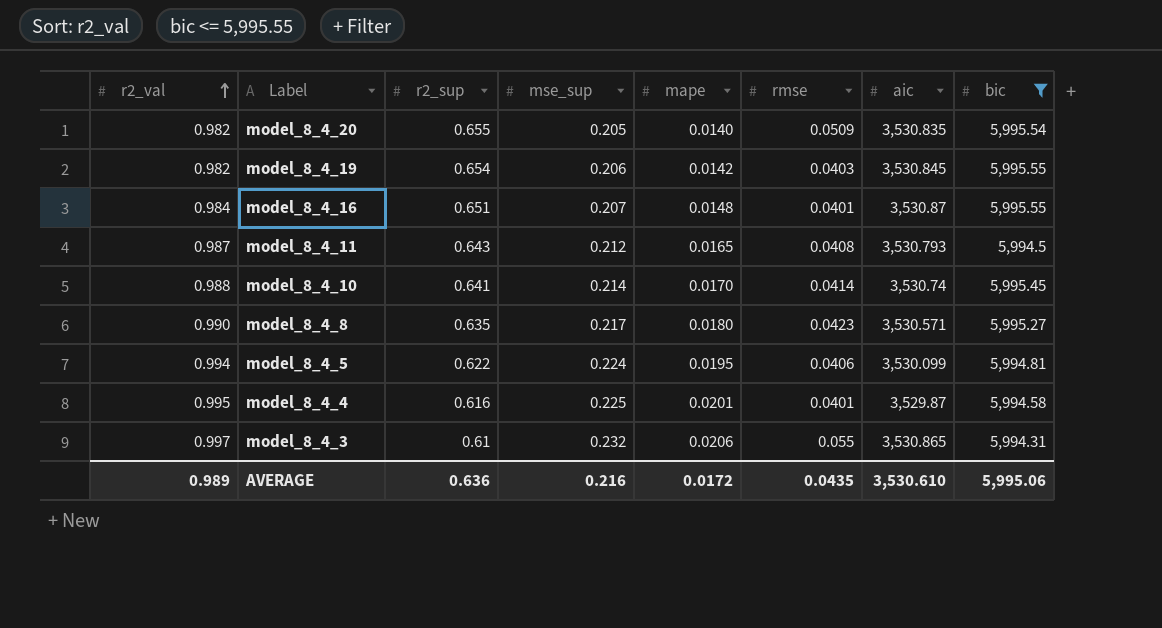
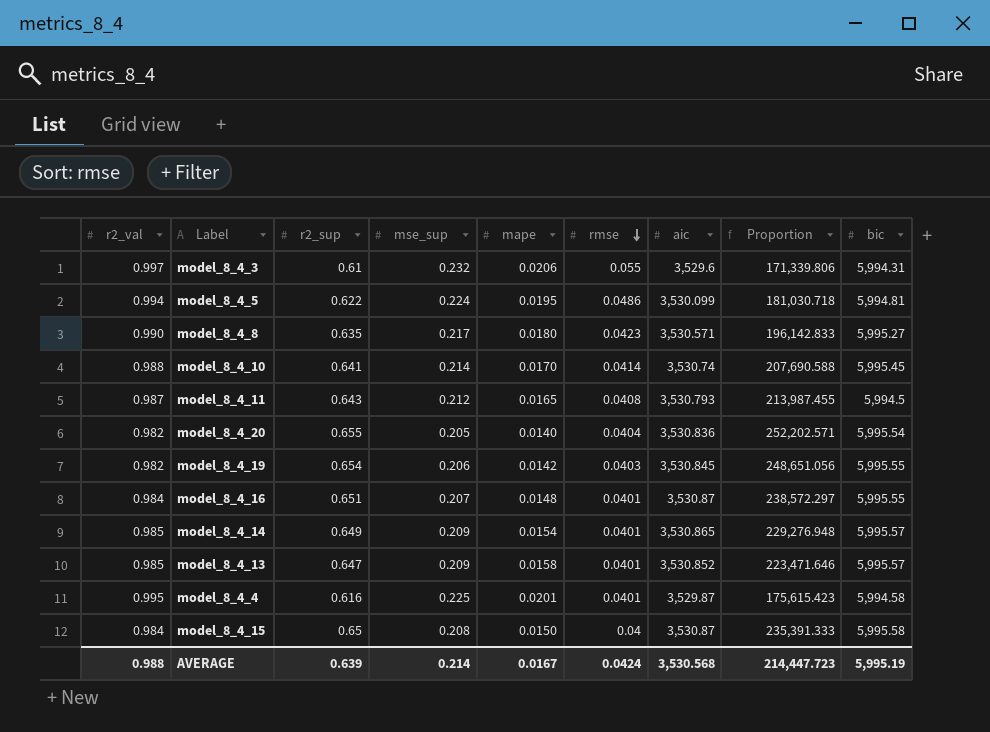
filter: bic <= 5,995.55 -> none
row order: r2_val ascending -> rmse descending
column Proportion | formula: none -> [aic] / [mape]
model_8_4_3 | aic: 3,530.865 -> 3,529.6
model_8_4_5 | rmse: 0.0406 -> 0.0486
model_8_4_20 | rmse: 0.0509 -> 0.0404
model_8_4_20 | aic: 3,530.835 -> 3,530.836
AVERAGE | r2_val: 0.989 -> 0.988
AVERAGE | r2_sup: 0.636 -> 0.639
AVERAGE | mse_sup: 0.216 -> 0.214
AVERAGE | mape: 0.0172 -> 0.0167
AVERAGE | rmse: 0.0435 -> 0.0424
AVERAGE | aic: 3,530.610 -> 3,530.568
AVERAGE | bic: 5,995.06 -> 5,995.19

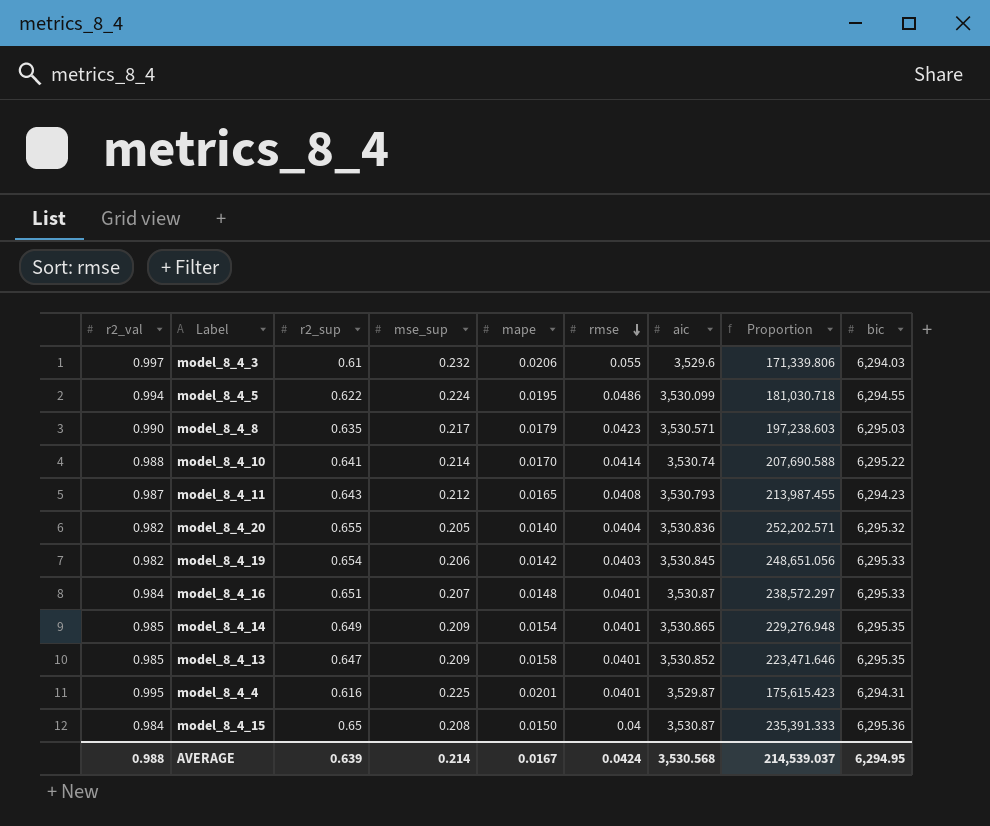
model_8_4_3 | bic: 5,994.31 -> 6,294.03
model_8_4_5 | bic: 5,994.81 -> 6,294.55
model_8_4_8 | mape: 0.0180 -> 0.0179
model_8_4_8 | Proportion: 196,142.833 -> 197,238.603
model_8_4_8 | bic: 5,995.27 -> 6,295.03
model_8_4_10 | bic: 5,995.45 -> 6,295.22
model_8_4_11 | bic: 5,994.5 -> 6,294.23
model_8_4_20 | bic: 5,995.54 -> 6,295.32
model_8_4_19 | bic: 5,995.55 -> 6,295.33
model_8_4_16 | bic: 5,995.55 -> 6,295.33
model_8_4_14 | bic: 5,995.57 -> 6,295.35
model_8_4_13 | bic: 5,995.57 -> 6,295.35
model_8_4_4 | bic: 5,994.58 -> 6,294.31
model_8_4_15 | bic: 5,995.58 -> 6,295.36
AVERAGE | Proportion: 214,447.723 -> 214,539.037
AVERAGE | bic: 5,995.19 -> 6,294.95

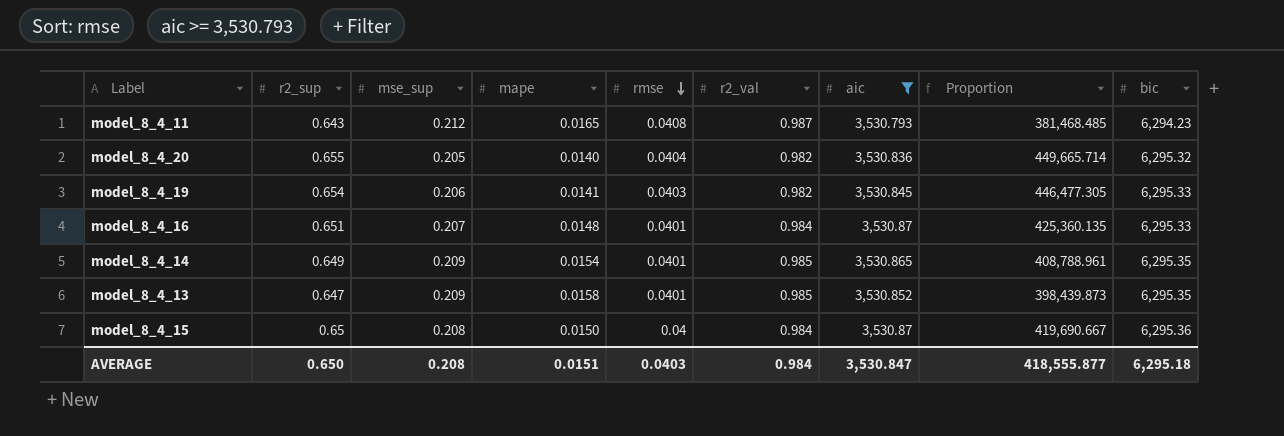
filter: none -> aic >= 3,530.793
column r2_val | position: 1 -> 6
column Proportion | formula: [aic] / [mape] -> [bic] / [mape]
model_8_4_19 | mape: 0.0142 -> 0.0141
AVERAGE | r2_sup: 0.639 -> 0.650
AVERAGE | mse_sup: 0.214 -> 0.208
AVERAGE | mape: 0.0167 -> 0.0151
AVERAGE | rmse: 0.0424 -> 0.0403
AVERAGE | r2_val: 0.988 -> 0.984
AVERAGE | aic: 3,530.568 -> 3,530.847
AVERAGE | Proportion: 214,539.037 -> 418,555.877
AVERAGE | bic: 6,294.95 -> 6,295.18

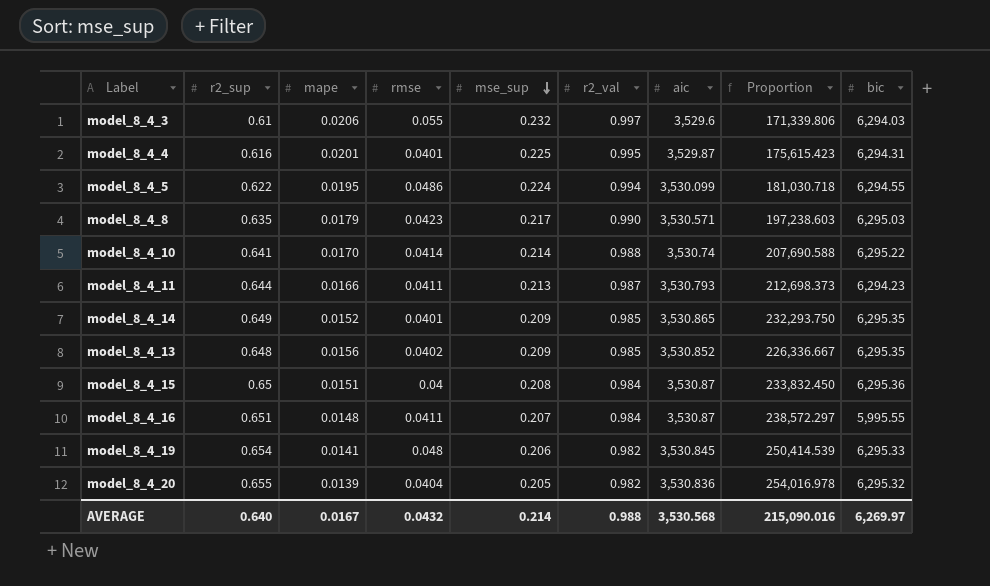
filter: aic >= 3,530.793 -> none
row order: rmse descending -> mse_sup descending
column mse_sup | position: 3 -> 5
column Proportion | formula: [bic] / [mape] -> [aic] / [mape]
model_8_4_11 | r2_sup: 0.643 -> 0.644
model_8_4_11 | mape: 0.0165 -> 0.0166
model_8_4_11 | rmse: 0.0408 -> 0.0411
model_8_4_11 | mse_sup: 0.212 -> 0.213
model_8_4_14 | mape: 0.0154 -> 0.0152
model_8_4_13 | r2_sup: 0.647 -> 0.648
model_8_4_13 | mape: 0.0158 -> 0.0156
model_8_4_13 | rmse: 0.0401 -> 0.0402
model_8_4_15 | mape: 0.0150 -> 0.0151
model_8_4_16 | rmse: 0.0401 -> 0.0411
model_8_4_16 | bic: 6,295.33 -> 5,995.55
model_8_4_19 | rmse: 0.0403 -> 0.048
model_8_4_20 | mape: 0.0140 -> 0.0139
AVERAGE | r2_sup: 0.650 -> 0.640
AVERAGE | mape: 0.0151 -> 0.0167
AVERAGE | rmse: 0.0403 -> 0.0432
AVERAGE | mse_sup: 0.208 -> 0.214
AVERAGE | r2_val: 0.984 -> 0.988
AVERAGE | aic: 3,530.847 -> 3,530.568
AVERAGE | Proportion: 418,555.877 -> 215,090.016
AVERAGE | bic: 6,295.18 -> 6,269.97

